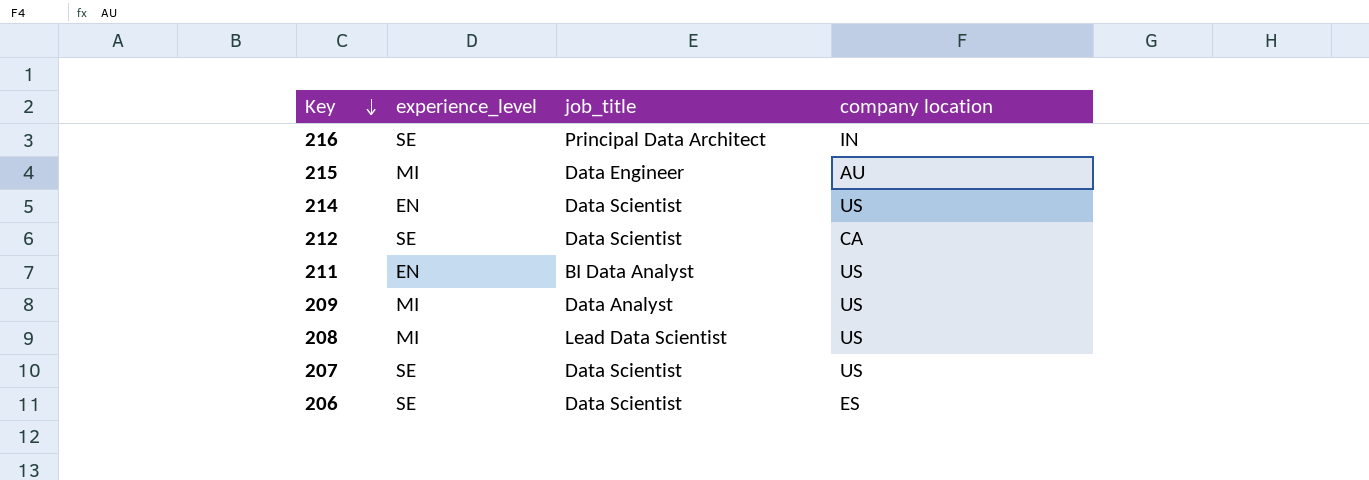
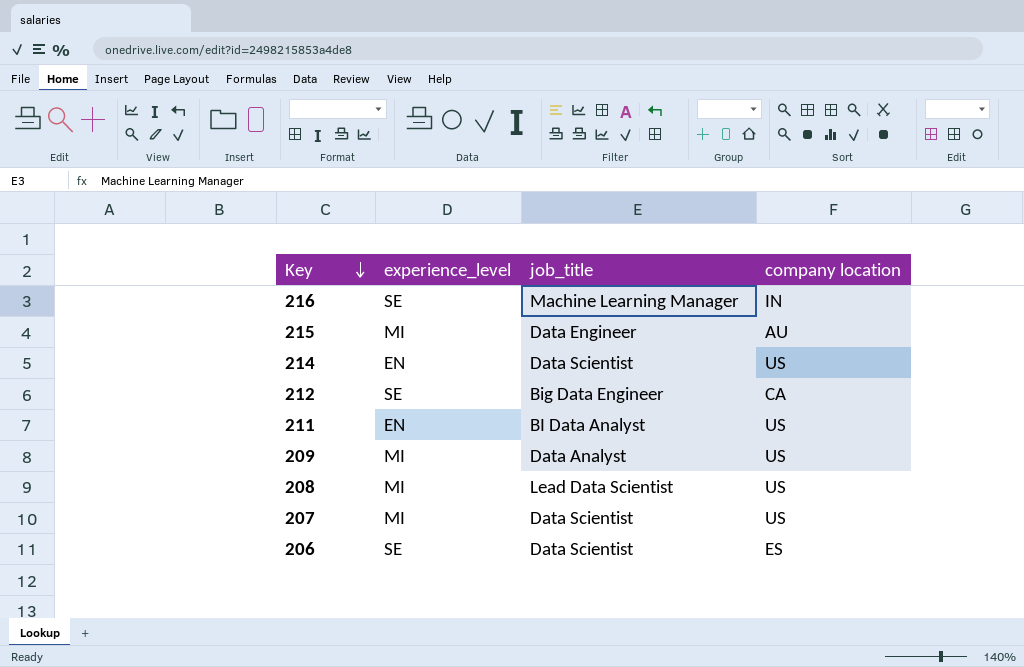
216 | job_title: Principal Data Architect -> Machine Learning Manager
212 | job_title: Data Scientist -> Big Data Engineer
207 | experience_level: SE -> MI

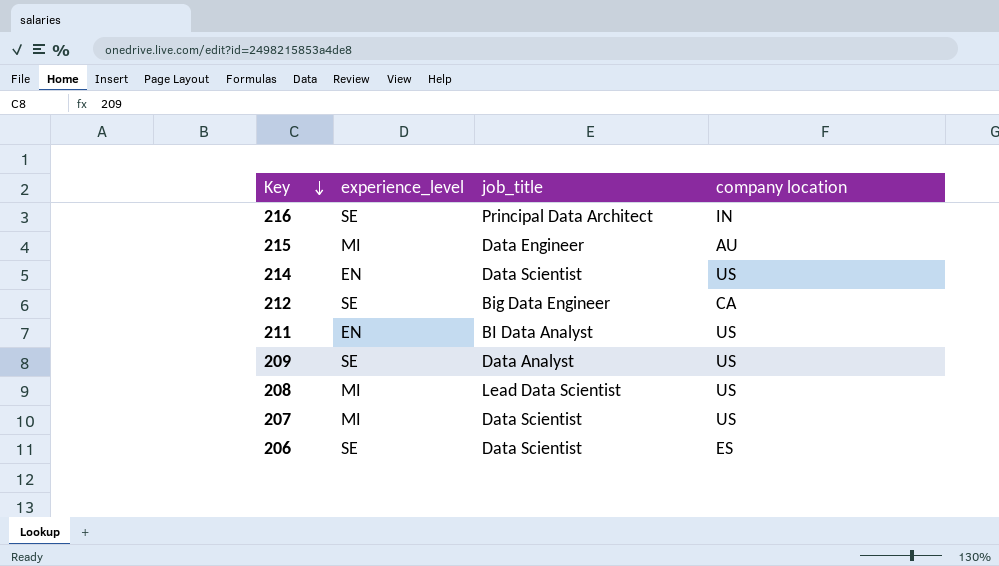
216 | job_title: Machine Learning Manager -> Principal Data Architect
209 | experience_level: MI -> SE

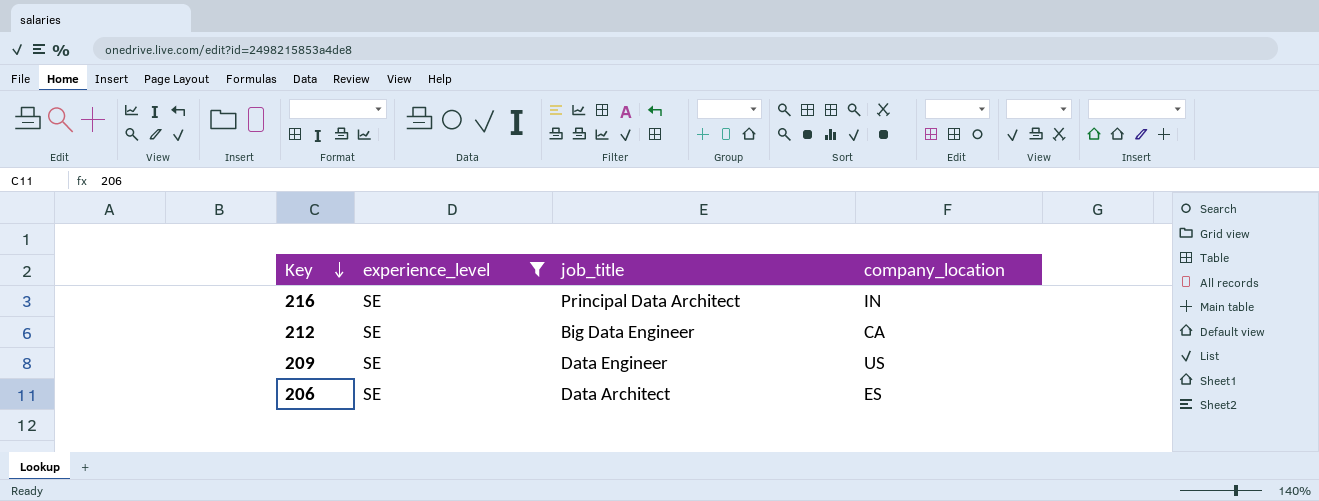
filter: none -> experience_level = SE
column name: company location -> company_location
209 | job_title: Data Analyst -> Data Engineer
206 | job_title: Data Scientist -> Data Architect

